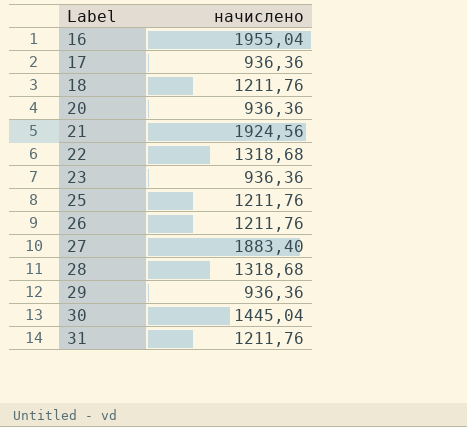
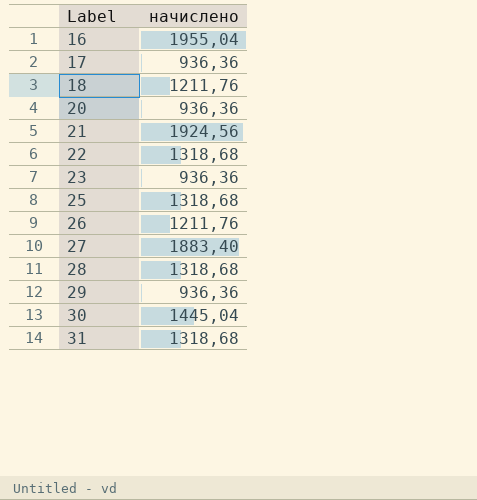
25 | начислено: 1211,76 -> 1318,68
31 | начислено: 1211,76 -> 1318,68

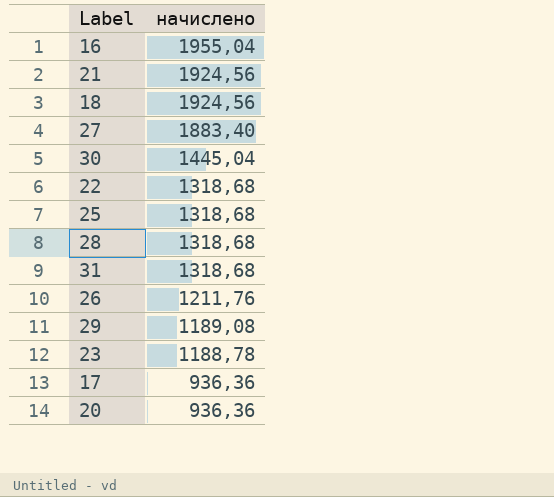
row order: Label ascending -> начислено descending
18 | начислено: 1211,76 -> 1924,56
29 | начислено: 936,36 -> 1189,08
23 | начислено: 936,36 -> 1188,78

